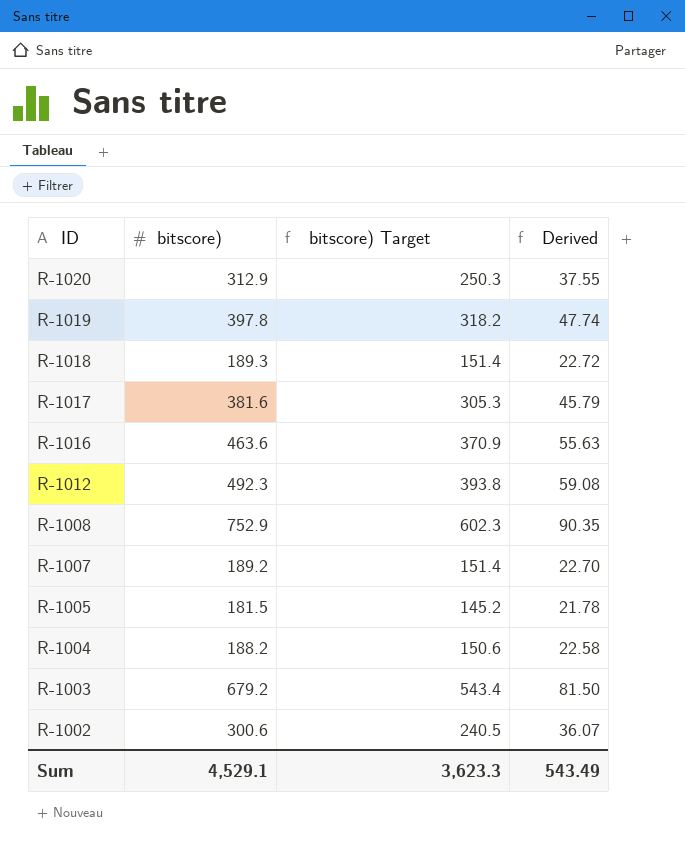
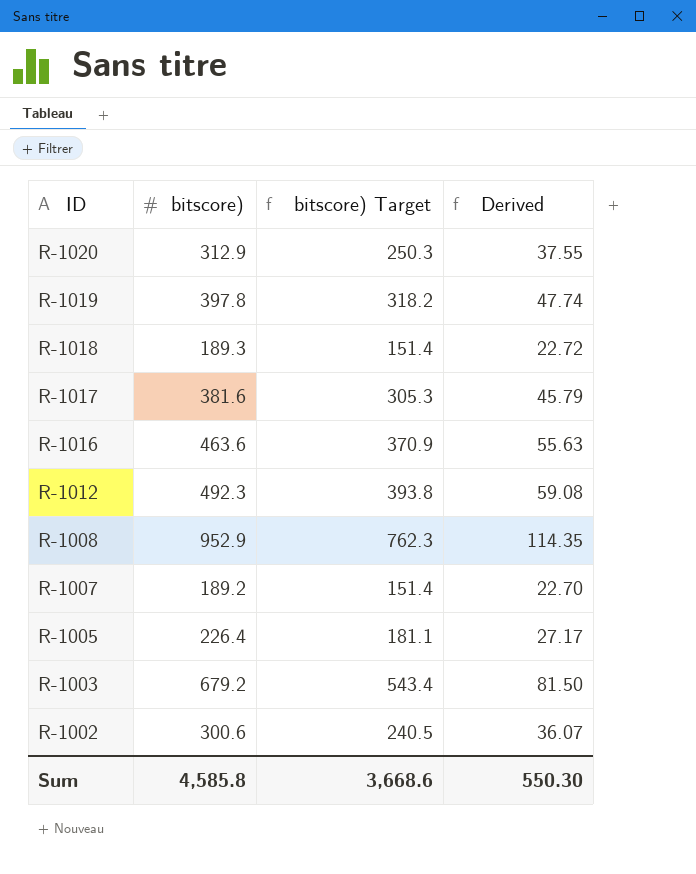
row R-1004: 188.2 | 150.6 | 22.58 -> none
R-1008 | bitscore): 752.9 -> 952.9
R-1008 | bitscore) Target: 602.3 -> 762.3
R-1008 | Derived: 90.35 -> 114.35
R-1005 | bitscore): 181.5 -> 226.4
R-1005 | bitscore) Target: 145.2 -> 181.1
R-1005 | Derived: 21.78 -> 27.17
Sum | bitscore): 4,529.1 -> 4,585.8
Sum | bitscore) Target: 3,623.3 -> 3,668.6
Sum | Derived: 543.49 -> 550.30

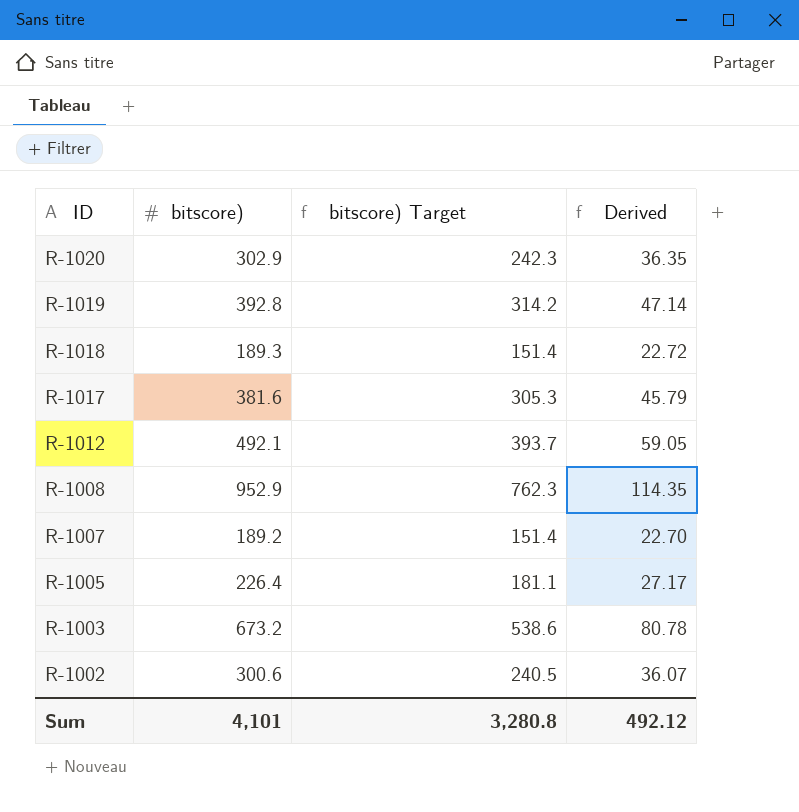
row R-1016: 463.6 | 370.9 | 55.63 -> none
R-1020 | bitscore): 312.9 -> 302.9
R-1020 | bitscore) Target: 250.3 -> 242.3
R-1020 | Derived: 37.55 -> 36.35
R-1019 | bitscore): 397.8 -> 392.8
R-1019 | bitscore) Target: 318.2 -> 314.2
R-1019 | Derived: 47.74 -> 47.14
R-1012 | bitscore): 492.3 -> 492.1
R-1012 | bitscore) Target: 393.8 -> 393.7
R-1012 | Derived: 59.08 -> 59.05
R-1003 | bitscore): 679.2 -> 673.2
R-1003 | bitscore) Target: 543.4 -> 538.6
R-1003 | Derived: 81.50 -> 80.78
Sum | bitscore): 4,585.8 -> 4,101
Sum | bitscore) Target: 3,668.6 -> 3,280.8
Sum | Derived: 550.30 -> 492.12

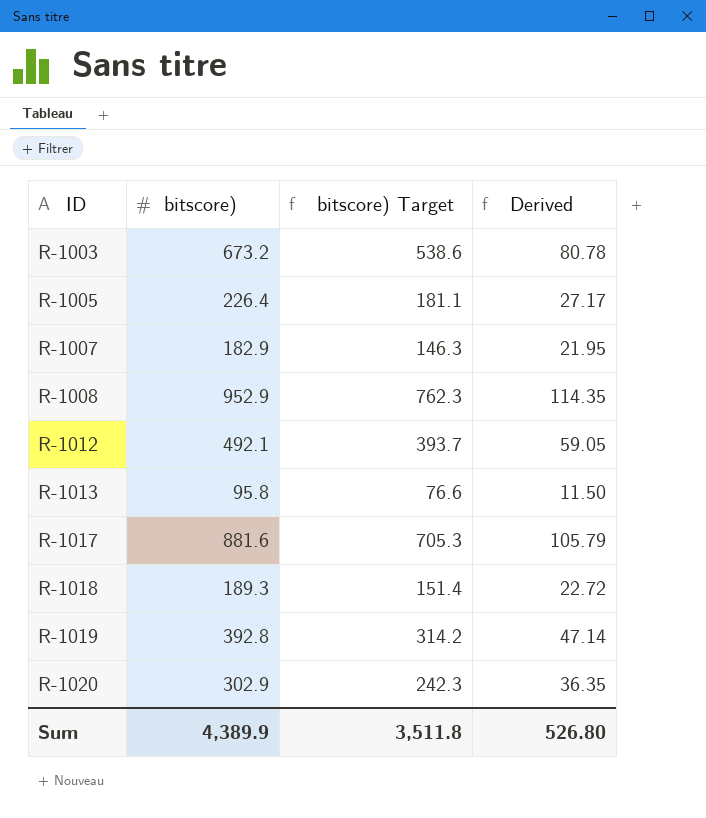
row order: ID descending -> ID ascending
row R-1002: 300.6 | 240.5 | 36.07 -> none
R-1007 | bitscore): 189.2 -> 182.9
R-1007 | bitscore) Target: 151.4 -> 146.3
R-1007 | Derived: 22.70 -> 21.95
row R-1013: none -> 95.8 | 76.6 | 11.50
R-1017 | bitscore): 381.6 -> 881.6
R-1017 | bitscore) Target: 305.3 -> 705.3
R-1017 | Derived: 45.79 -> 105.79
Sum | bitscore): 4,101 -> 4,389.9
Sum | bitscore) Target: 3,280.8 -> 3,511.8
Sum | Derived: 492.12 -> 526.80

